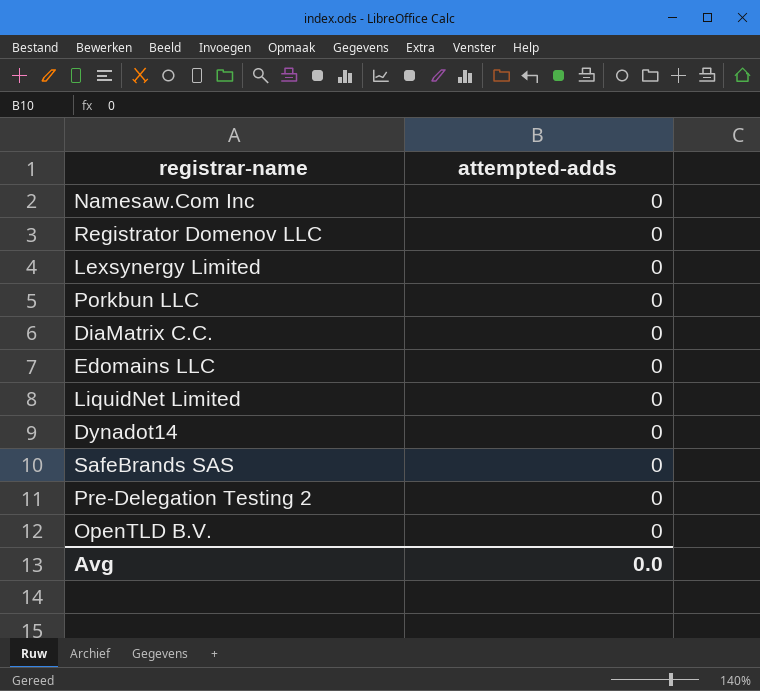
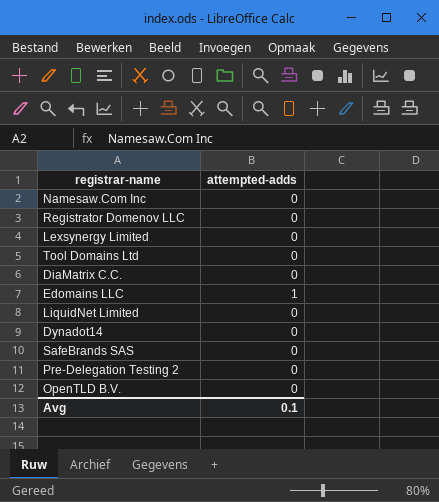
row Porkbun LLC: 0 -> none
row Tool Domains Ltd: none -> 0
Edomains LLC | attempted-adds: 0 -> 1
Avg | attempted-adds: 0.0 -> 0.1

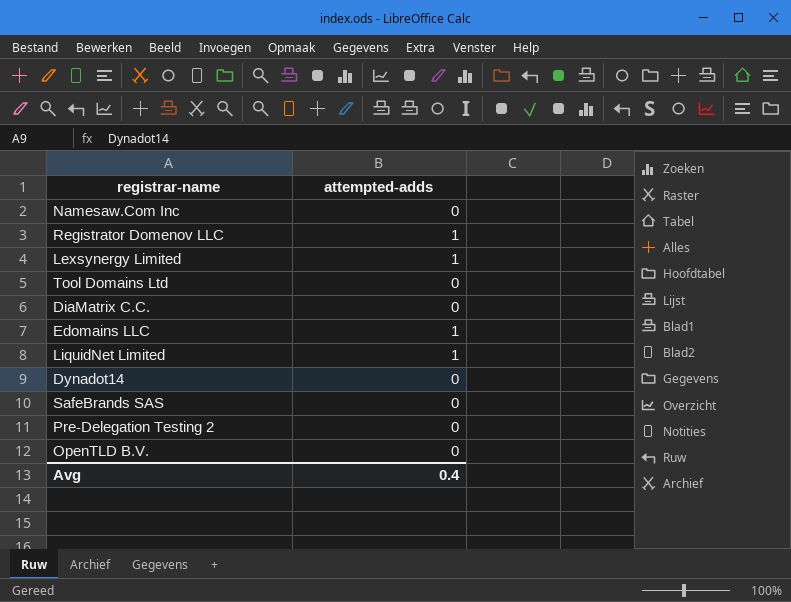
Registrator Domenov LLC | attempted-adds: 0 -> 1
Lexsynergy Limited | attempted-adds: 0 -> 1
LiquidNet Limited | attempted-adds: 0 -> 1
Avg | attempted-adds: 0.1 -> 0.4

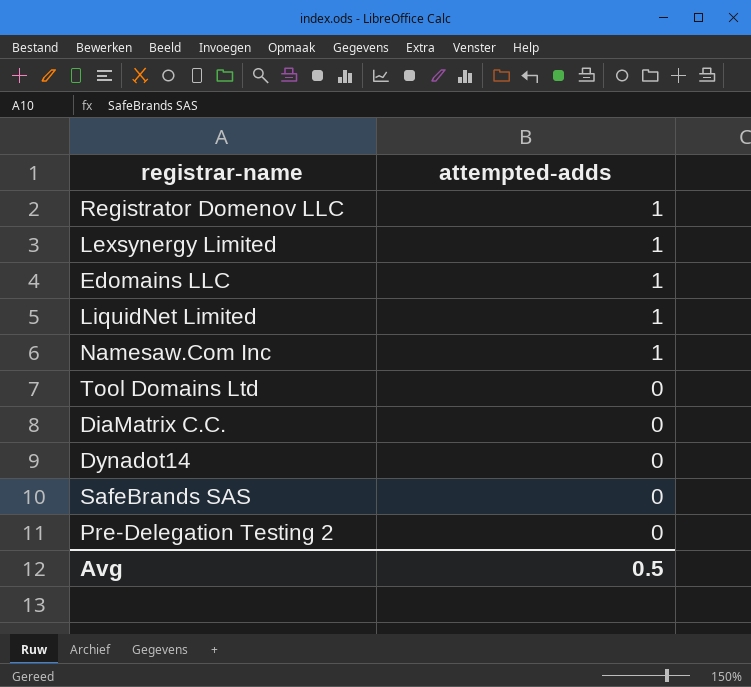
row order: none -> attempted-adds descending
row OpenTLD B.V.: 0 -> none
Namesaw.Com Inc | attempted-adds: 0 -> 1
Avg | attempted-adds: 0.4 -> 0.5

